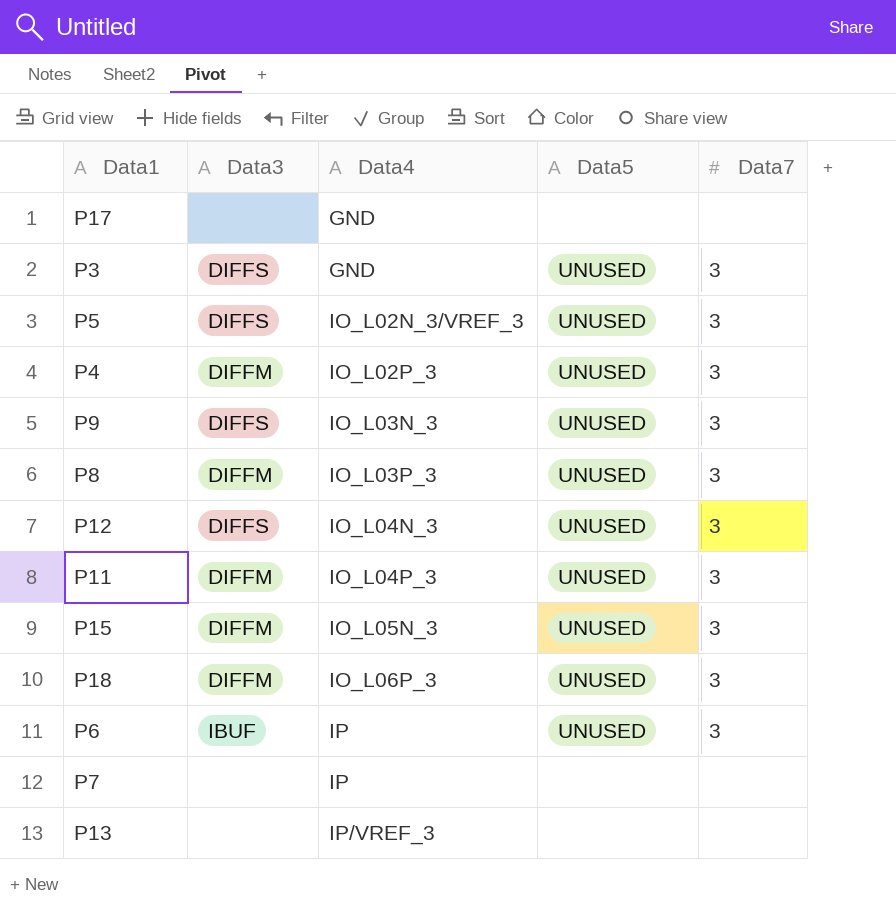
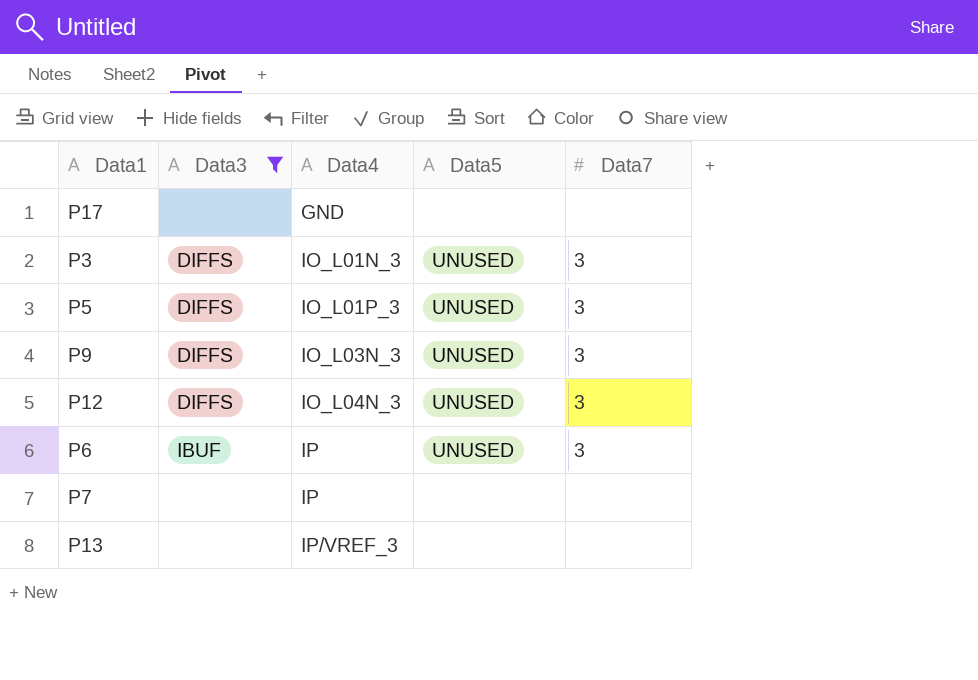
filter: none -> Data3 != DIFFM
P3 | Data4: GND -> IO_L01N_3
P5 | Data4: IO_L02N_3/VREF_3 -> IO_L01P_3

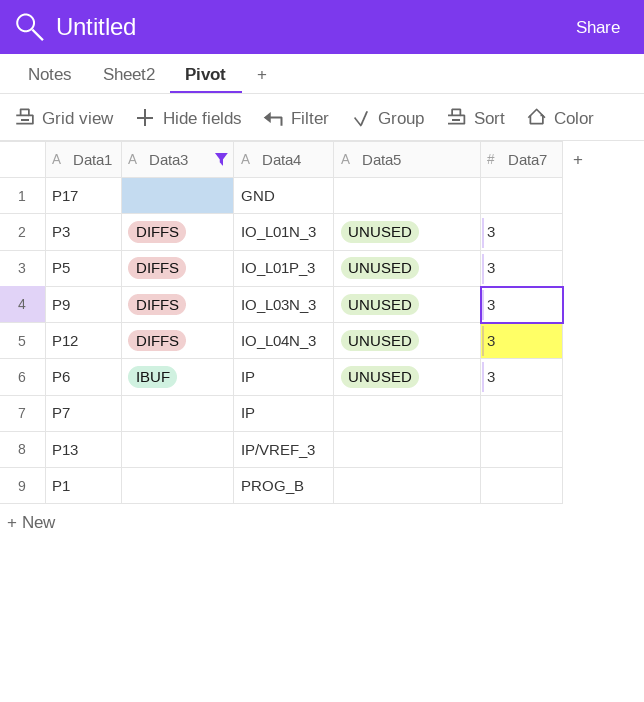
row P1: none -> none | PROG_B | none | none

